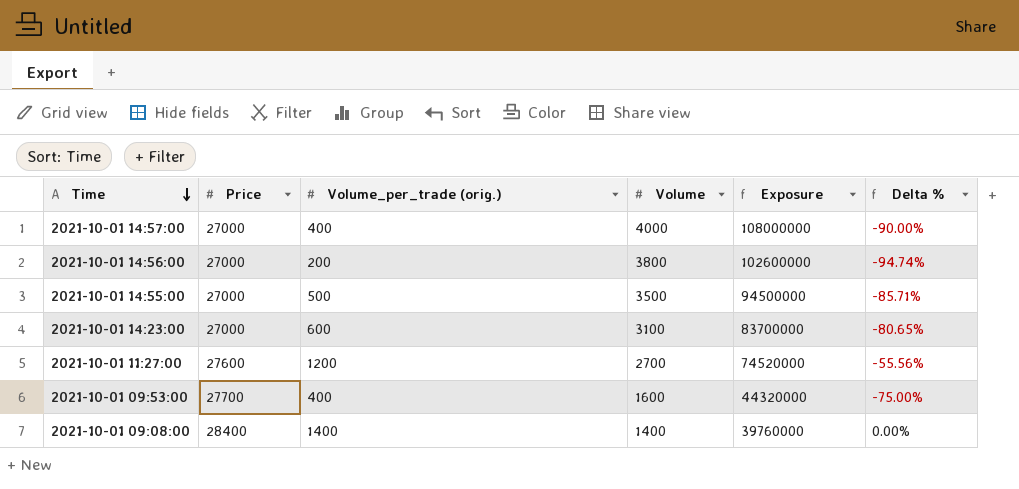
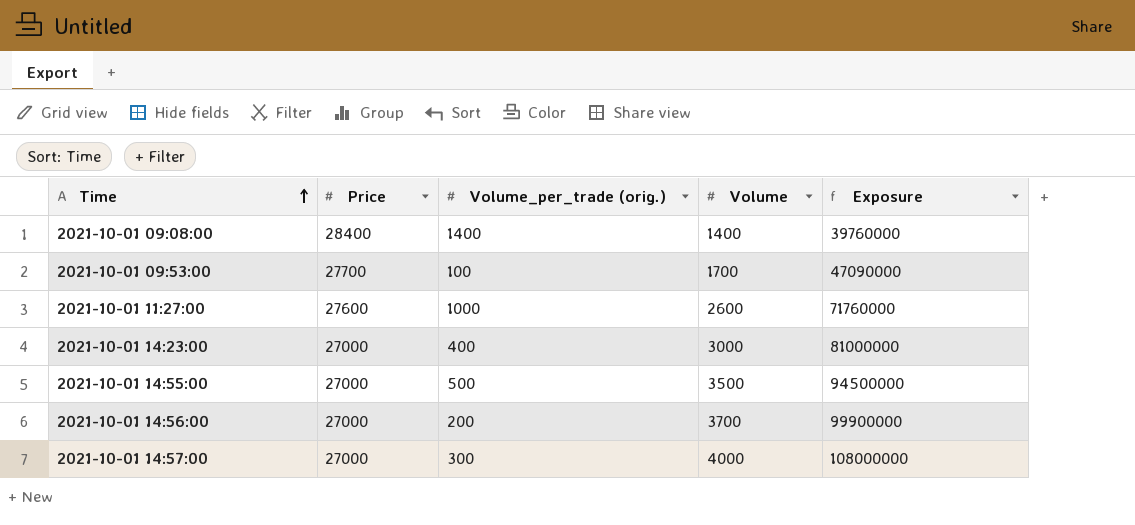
row order: Time descending -> Time ascending
column Delta % | formula: ([Volume_per_trade (orig.)] - [Volume]) / [Volume] -> none
2021-10-01 09:53:00 | Volume_per_trade (orig.): 400 -> 100
2021-10-01 09:53:00 | Volume: 1600 -> 1700
2021-10-01 09:53:00 | Exposure: 44320000 -> 47090000
2021-10-01 11:27:00 | Volume_per_trade (orig.): 1200 -> 1000
2021-10-01 11:27:00 | Volume: 2700 -> 2600
2021-10-01 11:27:00 | Exposure: 74520000 -> 71760000
2021-10-01 14:23:00 | Volume_per_trade (orig.): 600 -> 400
2021-10-01 14:23:00 | Volume: 3100 -> 3000
2021-10-01 14:23:00 | Exposure: 83700000 -> 81000000
2021-10-01 14:56:00 | Volume: 3800 -> 3700
2021-10-01 14:56:00 | Exposure: 102600000 -> 99900000
2021-10-01 14:57:00 | Volume_per_trade (orig.): 400 -> 300

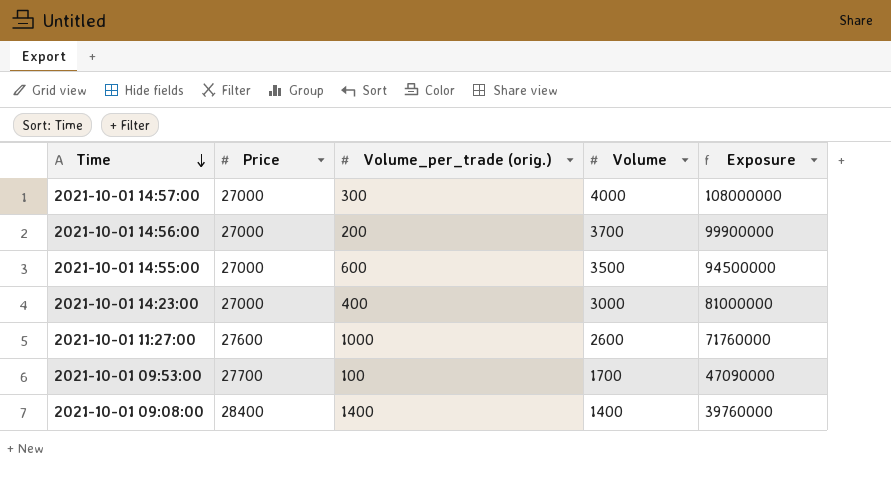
row order: Time ascending -> Time descending
2021-10-01 14:55:00 | Volume_per_trade (orig.): 500 -> 600

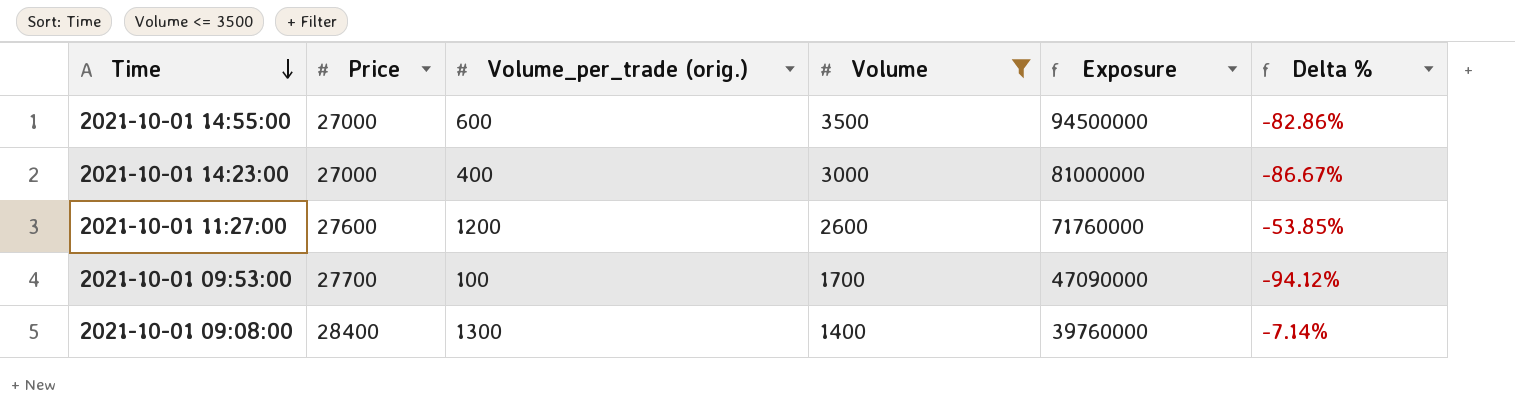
filter: none -> Volume <= 3500
column Delta % | formula: none -> ([Volume_per_trade (orig.)] - [Volume]) / [Volume]
2021-10-01 11:27:00 | Volume_per_trade (orig.): 1000 -> 1200
2021-10-01 09:08:00 | Volume_per_trade (orig.): 1400 -> 1300

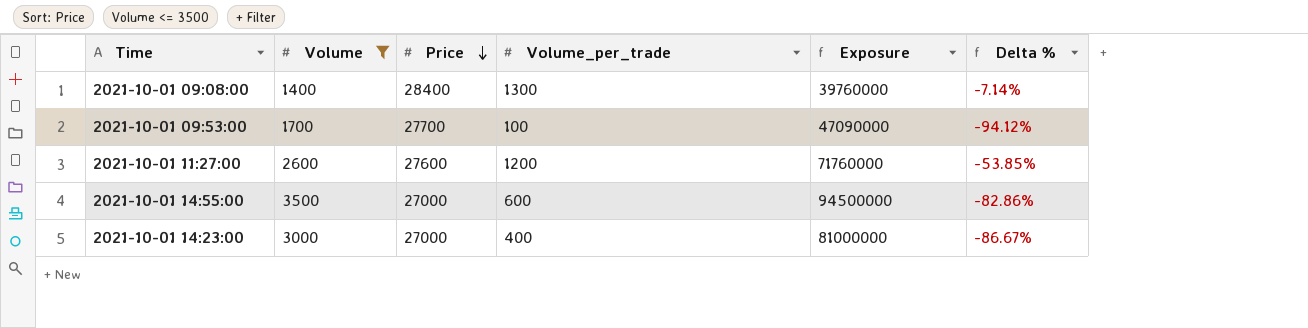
row order: Time descending -> Price descending
column Volume | position: 4 -> 2
column name: Volume_per_trade (orig.) -> Volume_per_trade

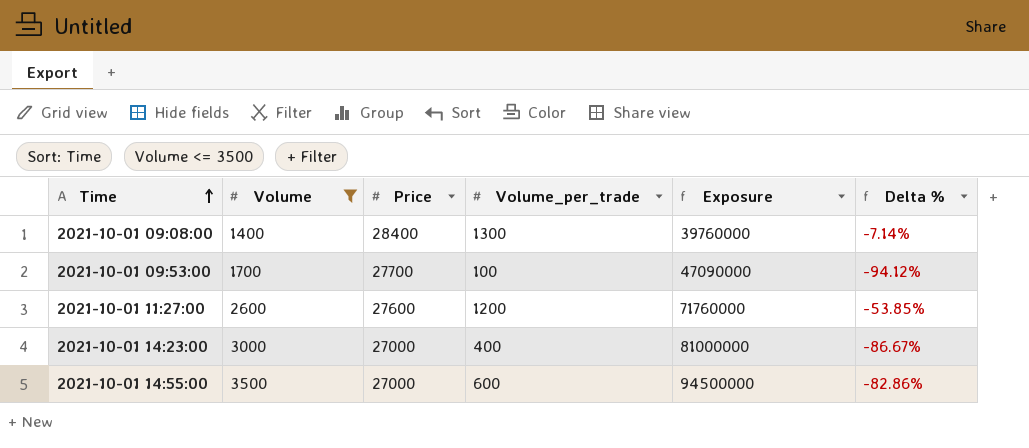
row order: Price descending -> Time ascending

